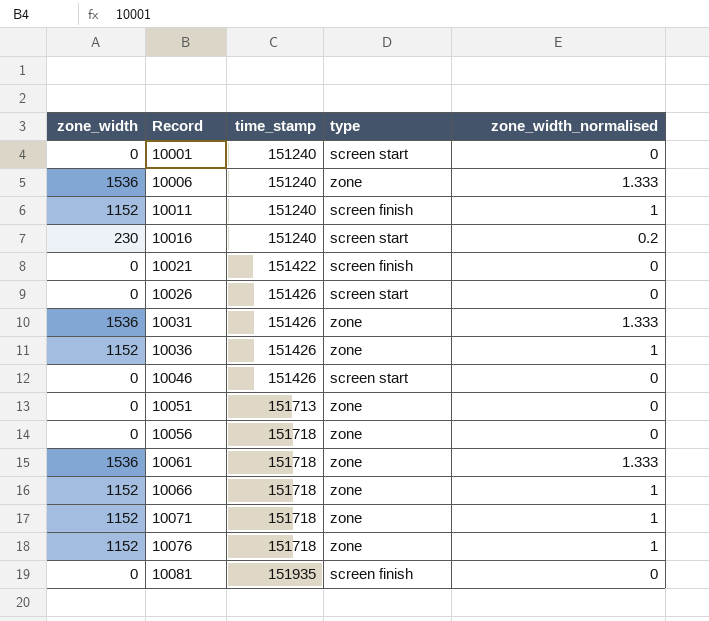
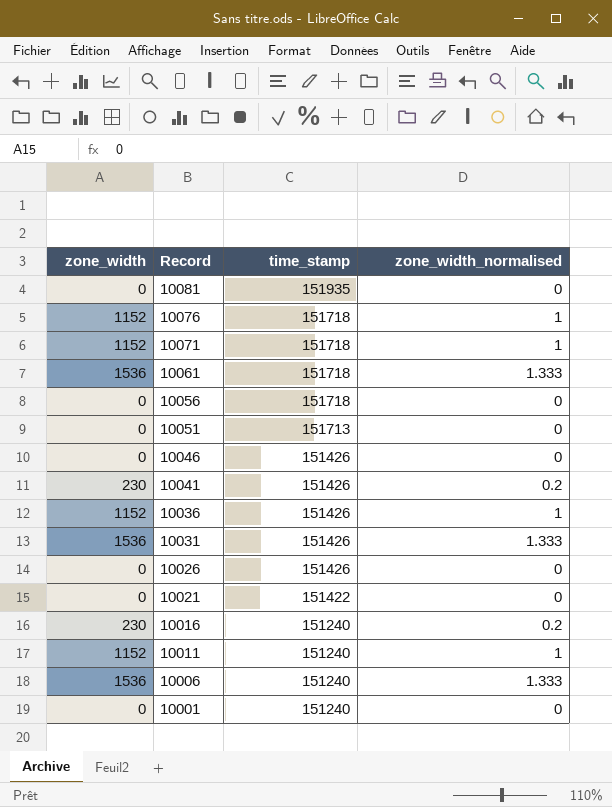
row order: Record ascending -> Record descending
column type | position: 4 -> none
row 10066: 1152 | 151718 | zone | 1 -> none
row 10041: none -> 230 | 151426 | 0.2

